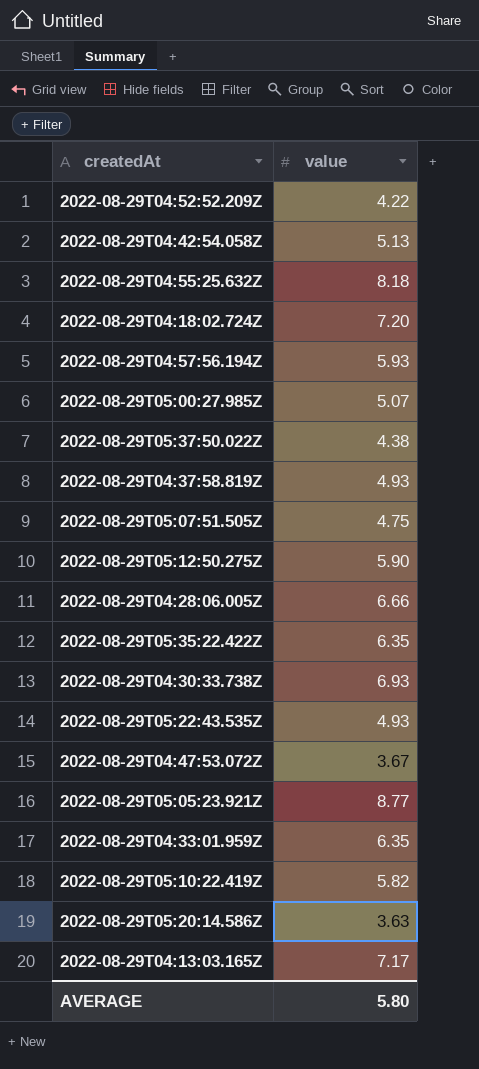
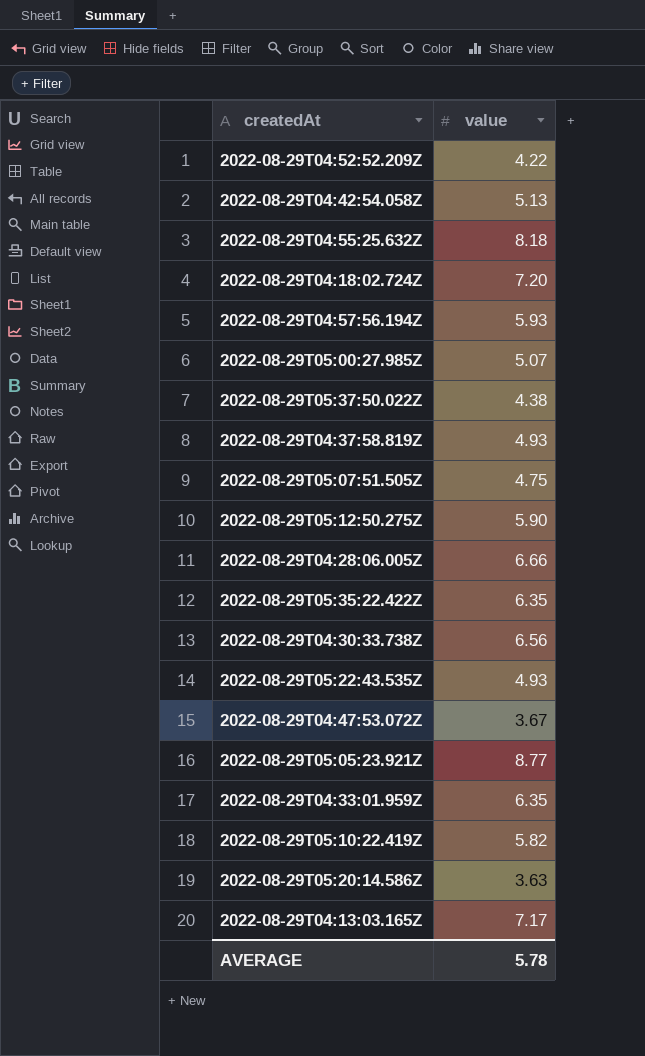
2022-08-29T04:30:33.738Z | value: 6.93 -> 6.56
AVERAGE | value: 5.80 -> 5.78

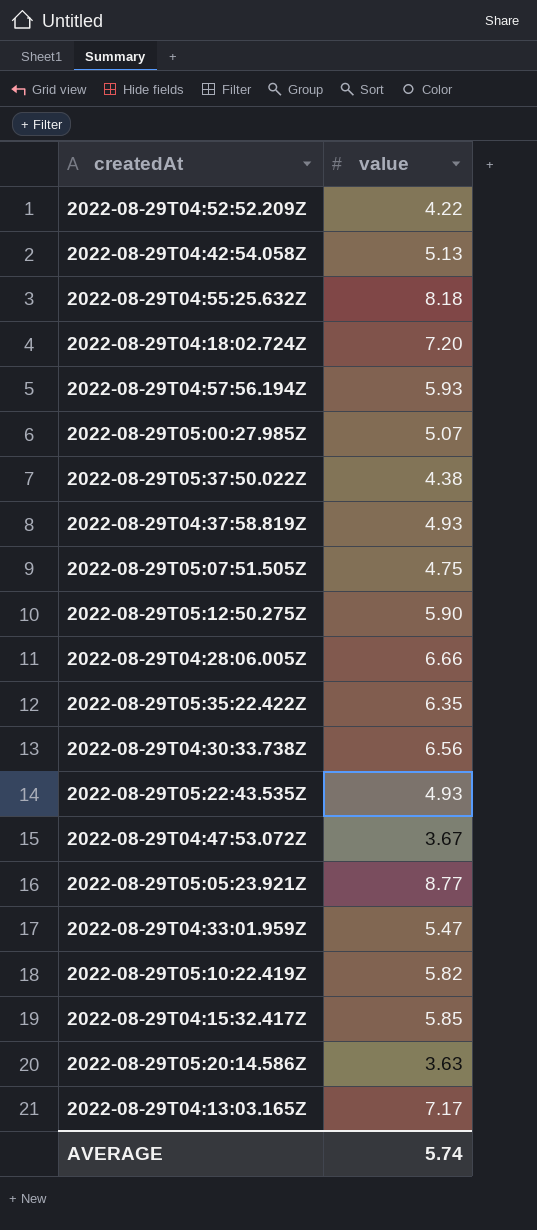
2022-08-29T04:33:01.959Z | value: 6.35 -> 5.47
row 2022-08-29T04:15:32.417Z: none -> 5.85
AVERAGE | value: 5.78 -> 5.74

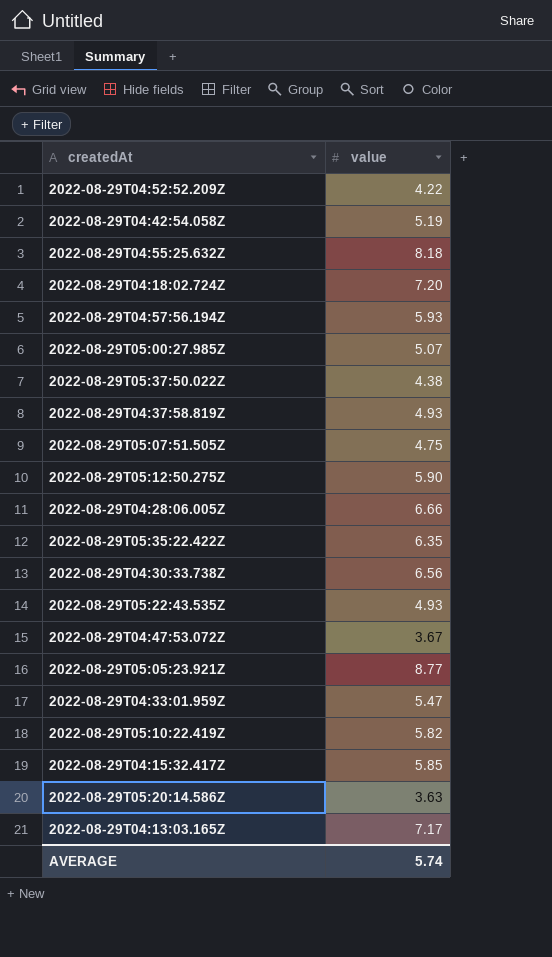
2022-08-29T04:42:54.058Z | value: 5.13 -> 5.19

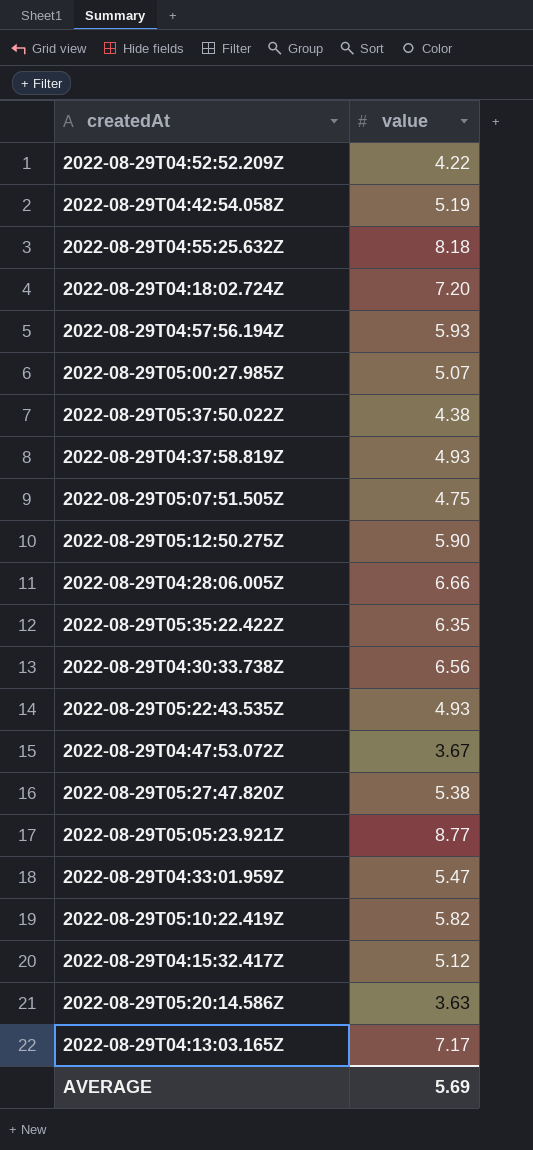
row 2022-08-29T05:27:47.820Z: none -> 5.38
2022-08-29T04:15:32.417Z | value: 5.85 -> 5.12
AVERAGE | value: 5.74 -> 5.69

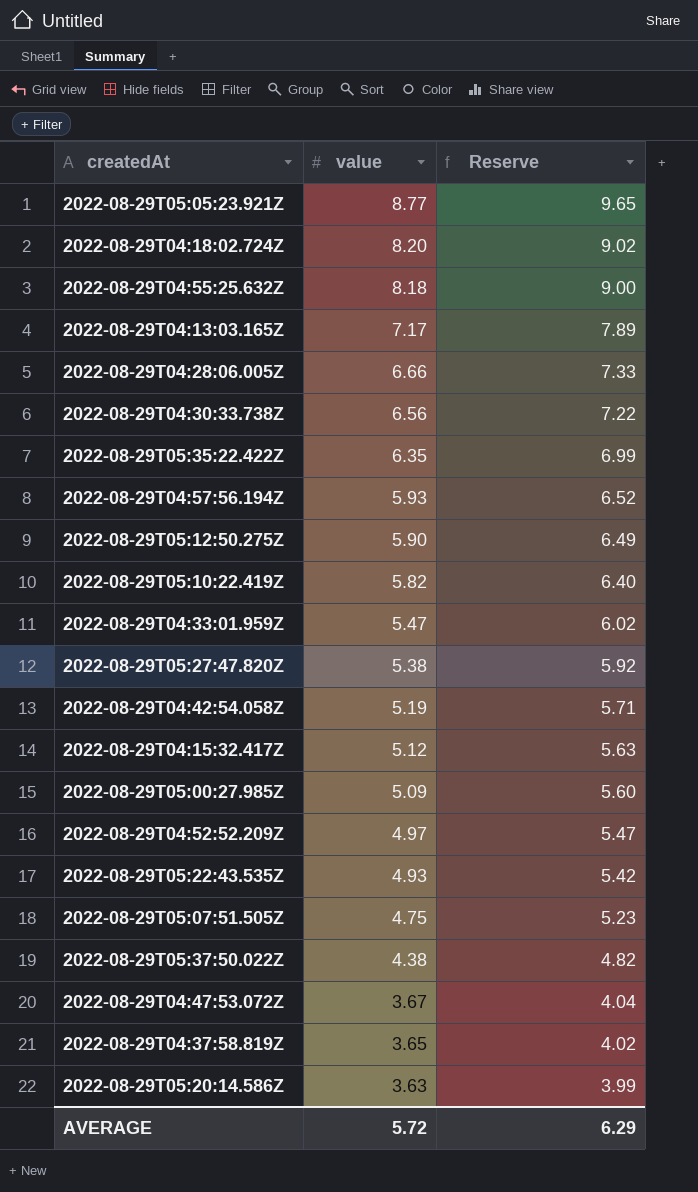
row order: none -> value descending
column Reserve | formula: none -> [value] * 1.1
2022-08-29T04:18:02.724Z | value: 7.20 -> 8.20
2022-08-29T05:00:27.985Z | value: 5.07 -> 5.09
2022-08-29T04:52:52.209Z | value: 4.22 -> 4.97
2022-08-29T04:37:58.819Z | value: 4.93 -> 3.65
AVERAGE | value: 5.69 -> 5.72

